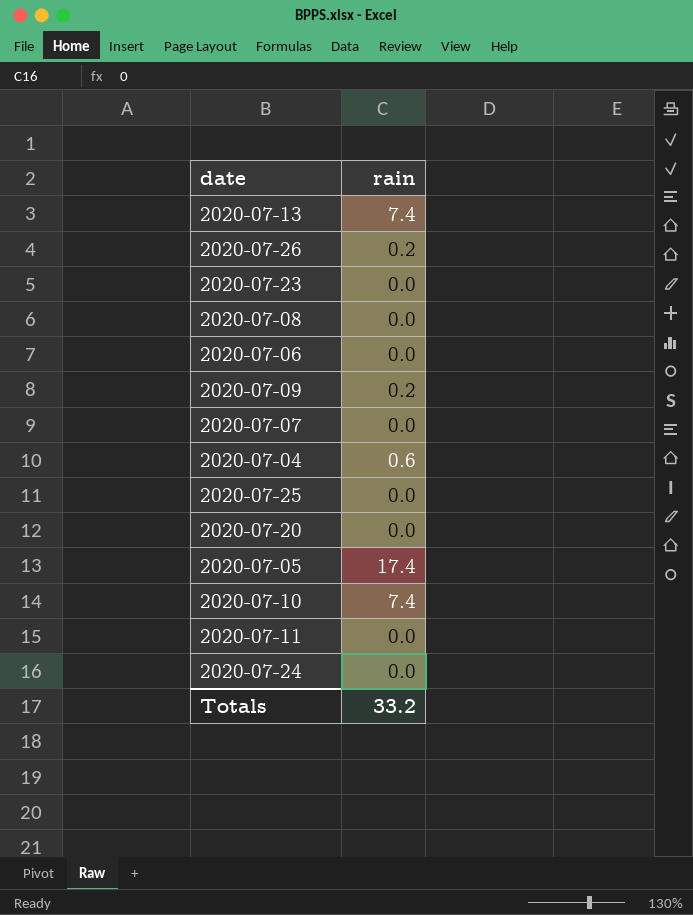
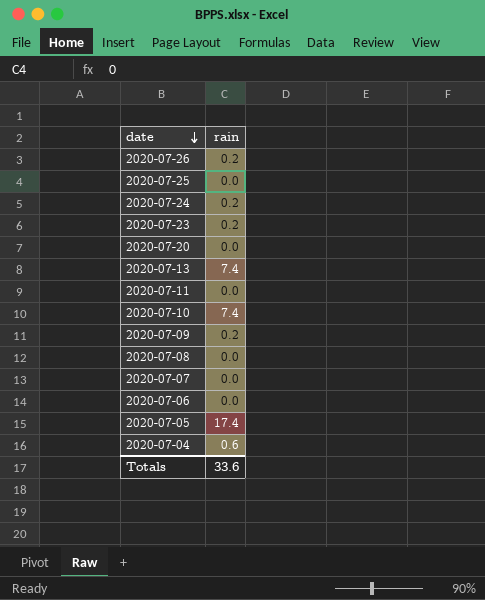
row order: none -> date descending
2020-07-24 | rain: 0.0 -> 0.2
2020-07-23 | rain: 0.0 -> 0.2
Totals | rain: 33.2 -> 33.6

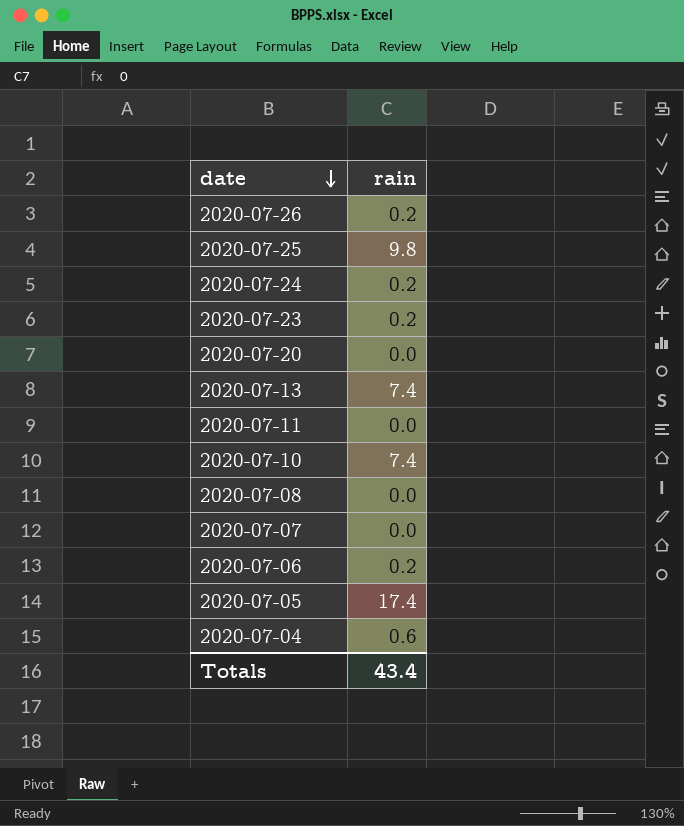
row 2020-07-09: 0.2 -> none
2020-07-25 | rain: 0.0 -> 9.8
2020-07-06 | rain: 0.0 -> 0.2
Totals | rain: 33.6 -> 43.4

